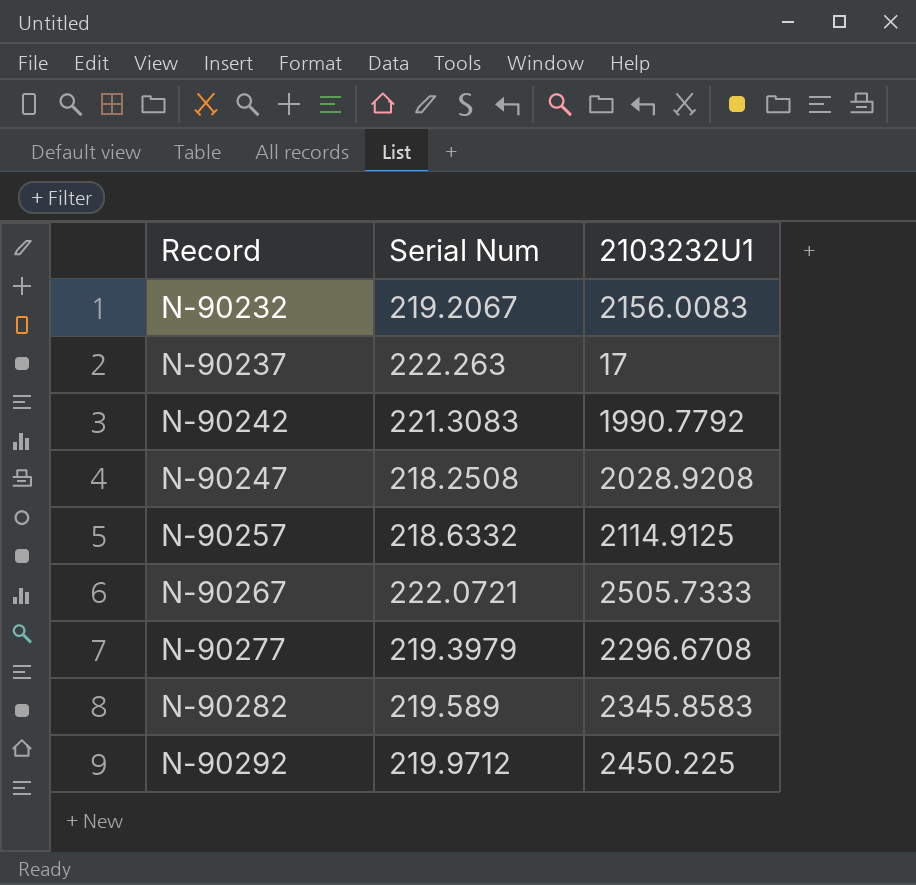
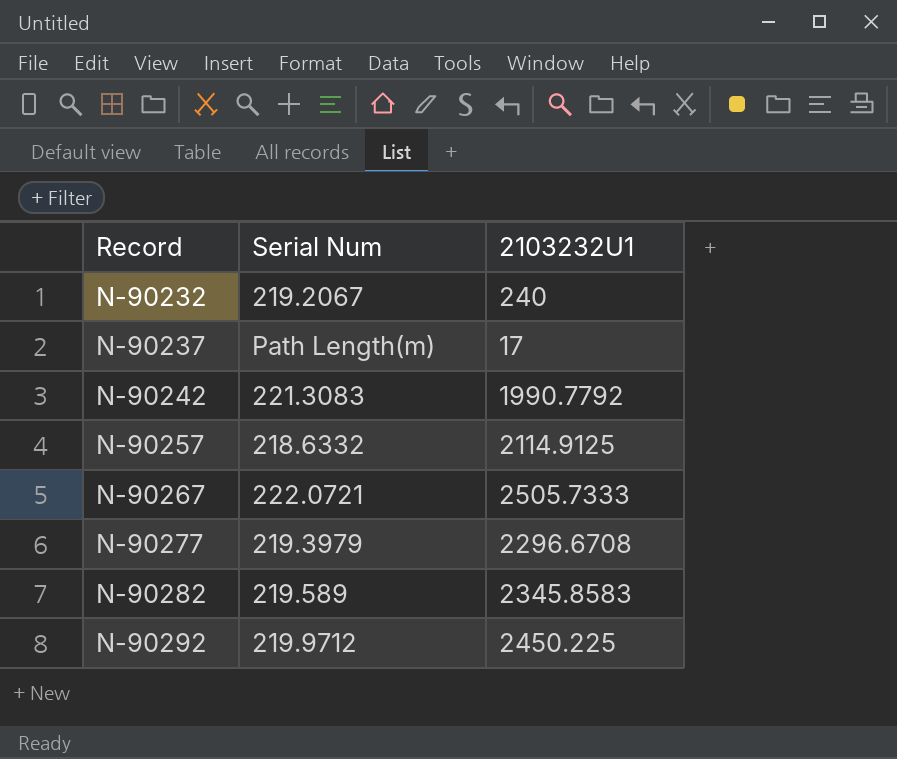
row N-90247: 218.2508 | 2028.9208 -> none
N-90232 | 2103232U1: 2156.0083 -> 240
N-90237 | Serial Num: 222.263 -> Path Length(m)

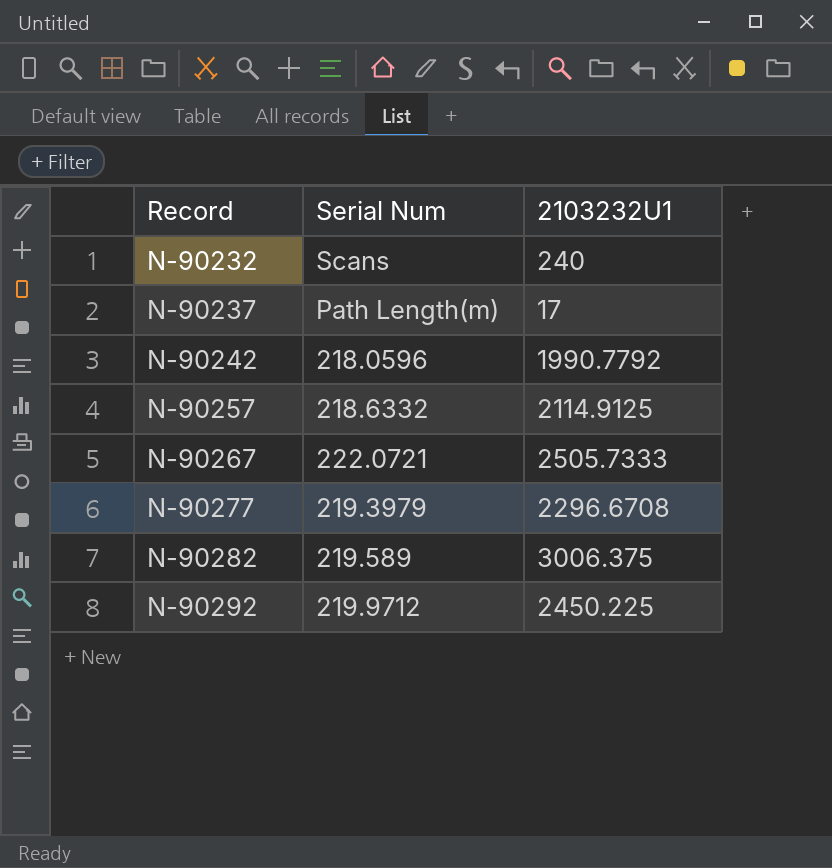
N-90232 | Serial Num: 219.2067 -> Scans
N-90242 | Serial Num: 221.3083 -> 218.0596
N-90282 | 2103232U1: 2345.8583 -> 3006.375

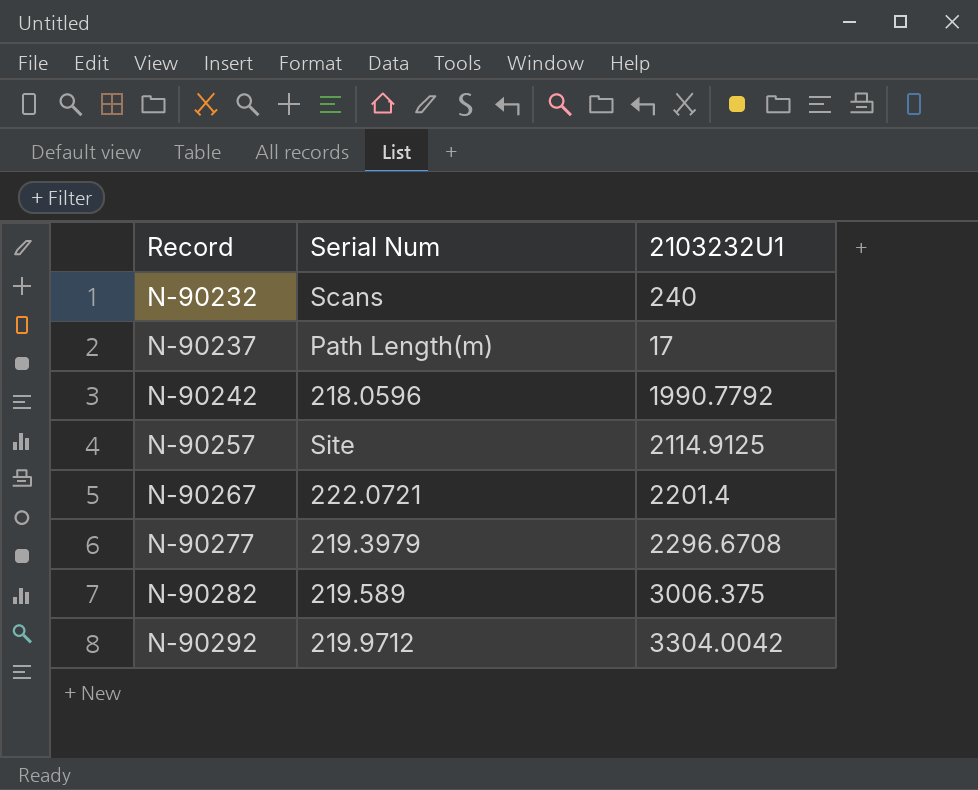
N-90257 | Serial Num: 218.6332 -> Site
N-90267 | 2103232U1: 2505.7333 -> 2201.4
N-90292 | 2103232U1: 2450.225 -> 3304.0042

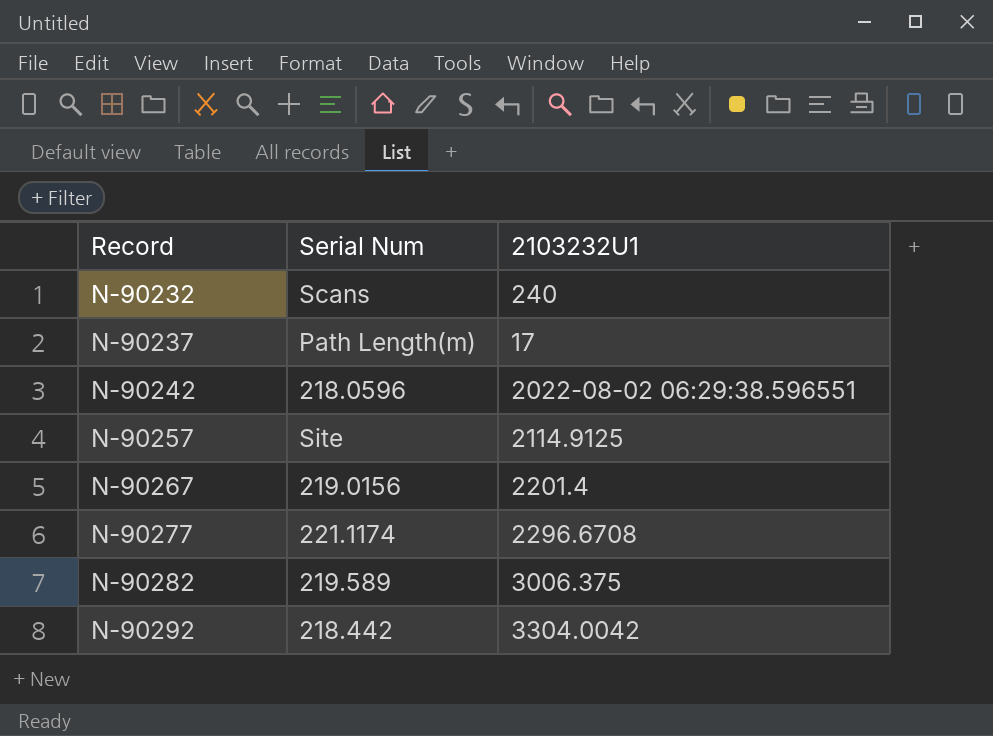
N-90242 | 2103232U1: 1990.7792 -> 2022-08-02 06:29:38.596551
N-90267 | Serial Num: 222.0721 -> 219.0156
N-90277 | Serial Num: 219.3979 -> 221.1174
N-90292 | Serial Num: 219.9712 -> 218.442

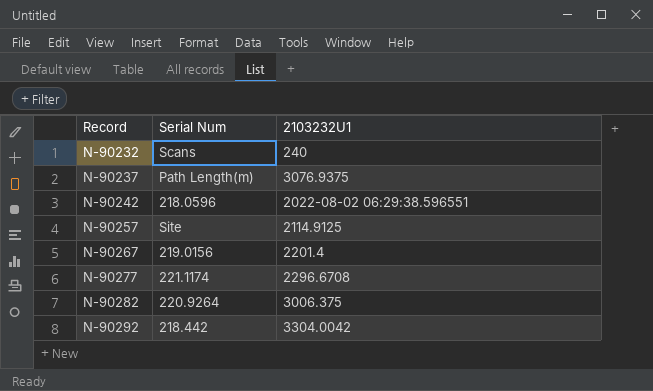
N-90237 | 2103232U1: 17 -> 3076.9375
N-90282 | Serial Num: 219.589 -> 220.9264

